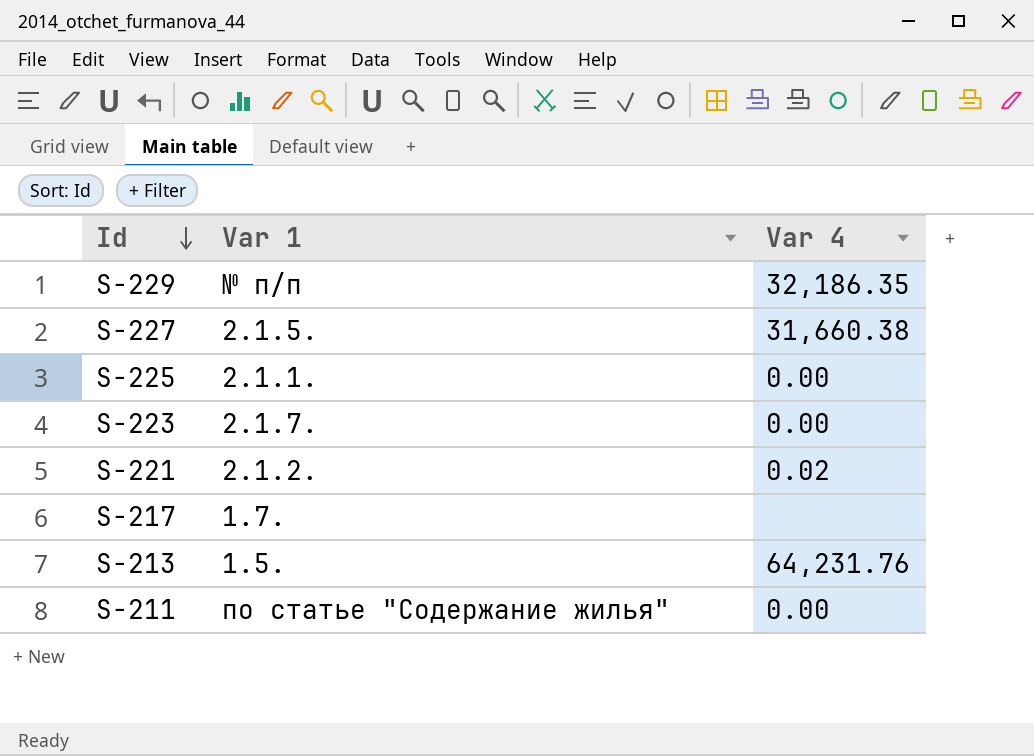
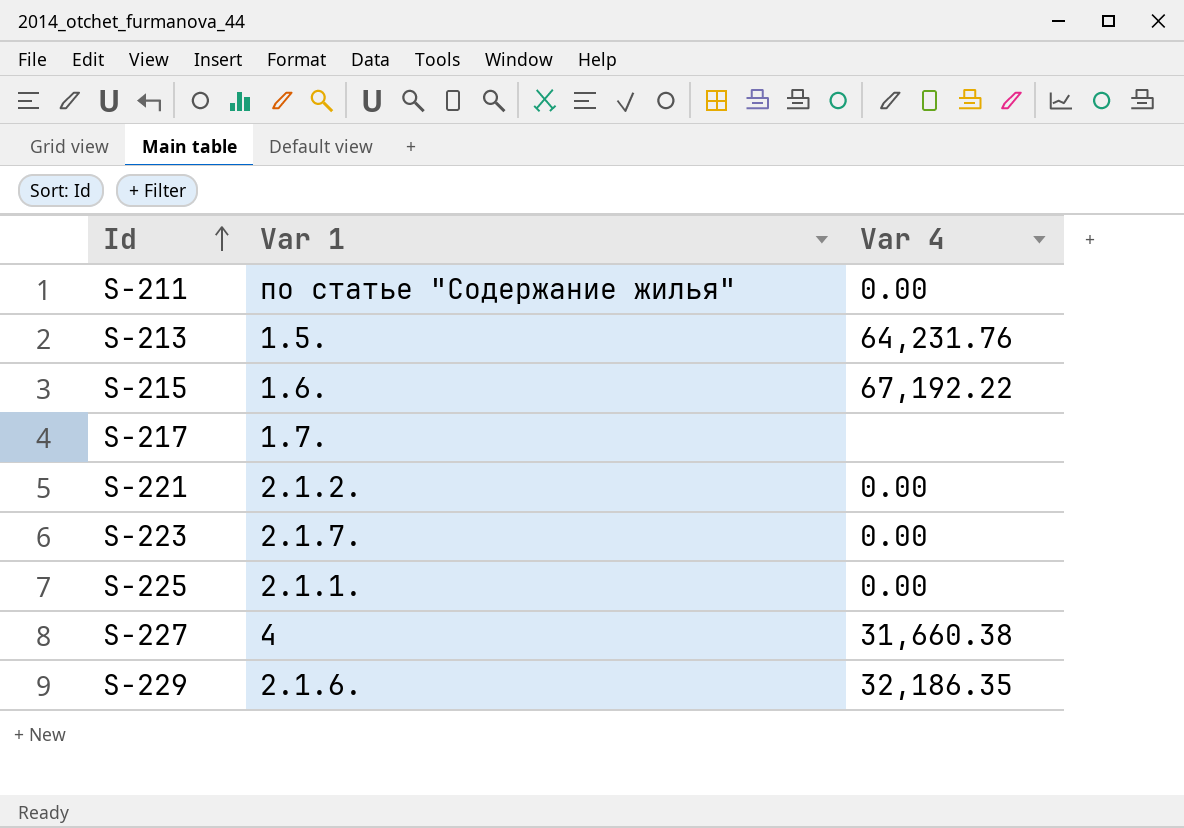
row order: Id descending -> Id ascending
row S-215: none -> 1.6. | 67,192.22
S-221 | Var 4: 0.02 -> 0.00
S-227 | Var 1: 2.1.5. -> 4
S-229 | Var 1: № п/п -> 2.1.6.

